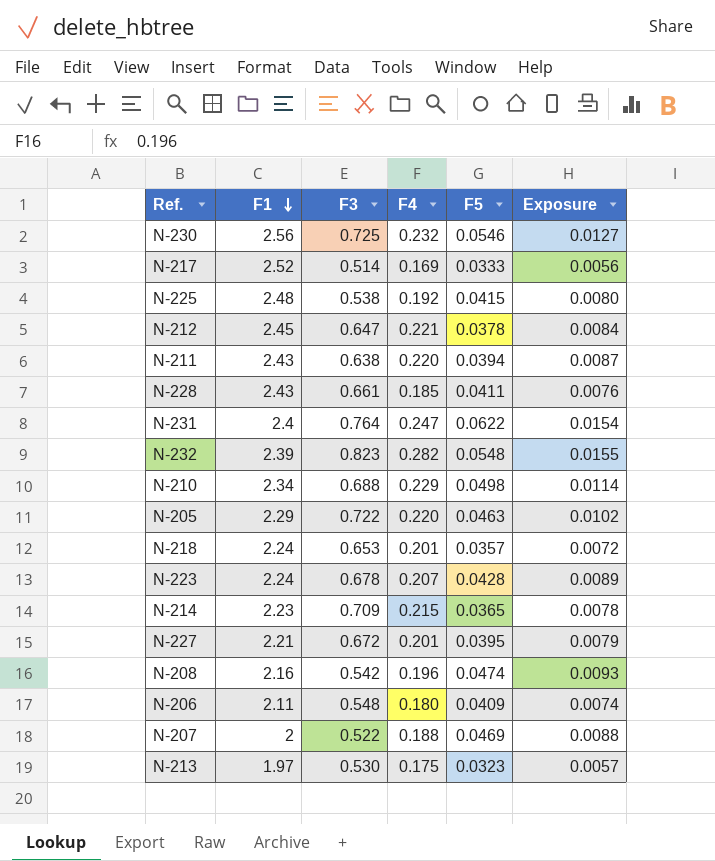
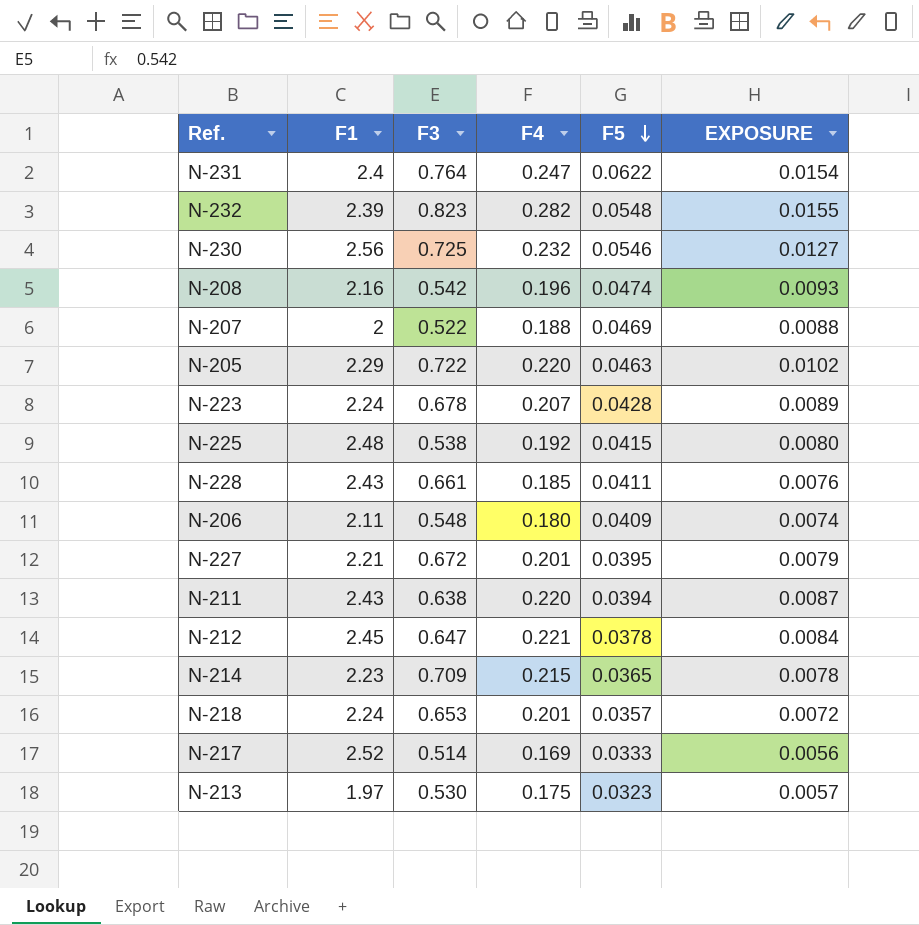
row order: F1 descending -> F5 descending
column name: Exposure -> EXPOSURE
row N-210: 2.34 | 0.688 | 0.229 | 0.0498 | 0.0114 -> none

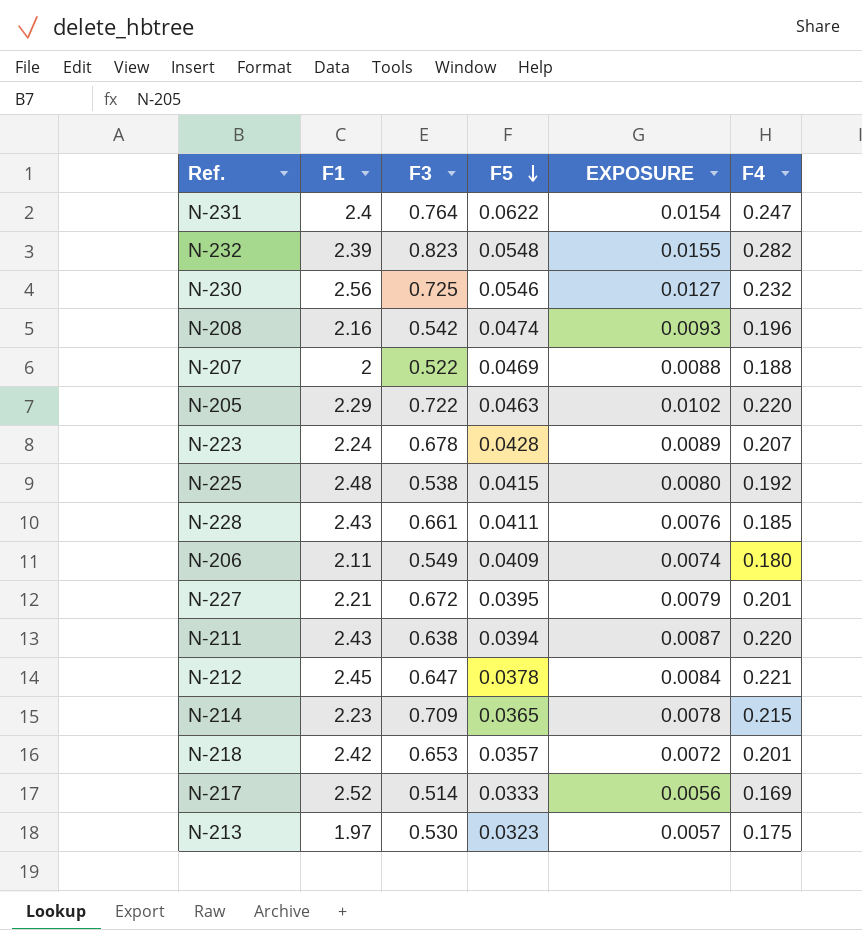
column F4 | position: 4 -> 6
N-206 | F3: 0.548 -> 0.549
N-218 | F1: 2.24 -> 2.42

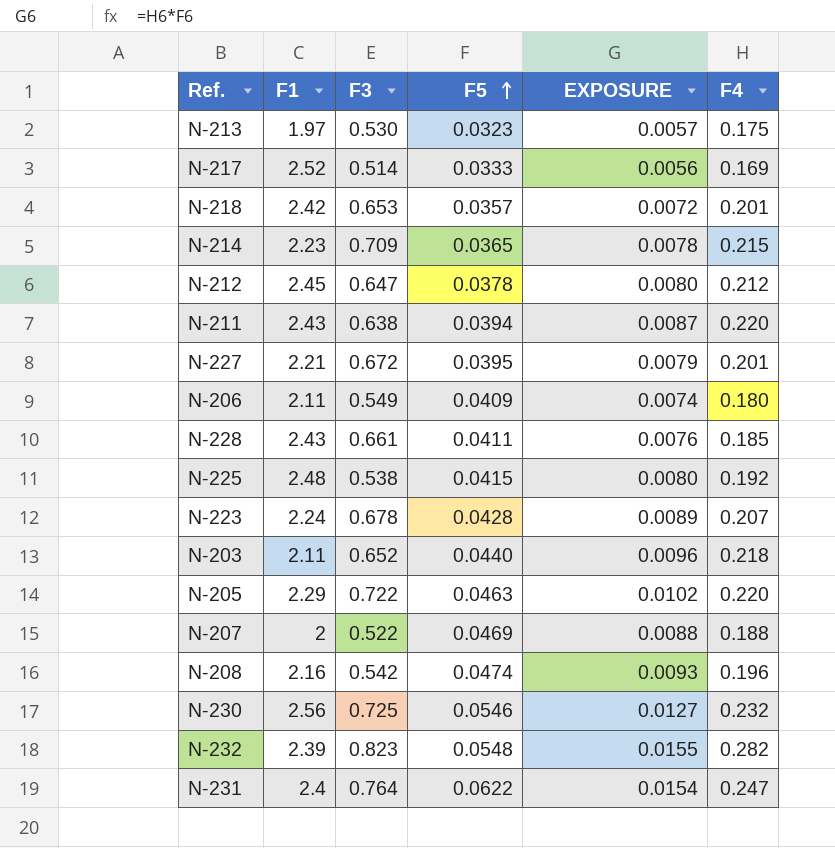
row order: F5 descending -> F5 ascending
N-212 | EXPOSURE: 0.0084 -> 0.0080
N-212 | F4: 0.221 -> 0.212
row N-203: none -> 2.11 | 0.652 | 0.0440 | 0.0096 | 0.218

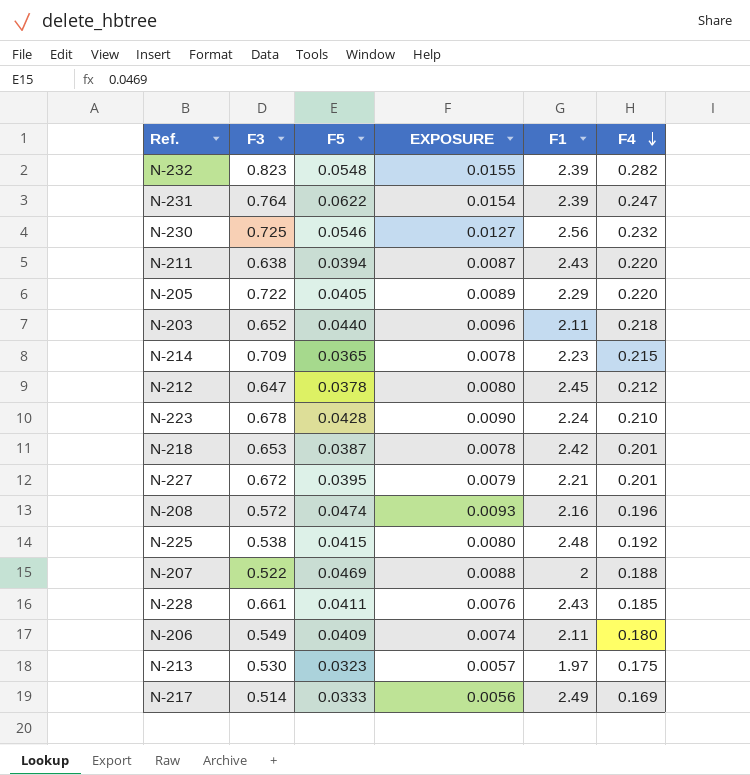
row order: F5 ascending -> F4 descending
column F1 | position: 2 -> 5
N-231 | F1: 2.4 -> 2.39
N-205 | F5: 0.0463 -> 0.0405
N-205 | EXPOSURE: 0.0102 -> 0.0089
N-223 | EXPOSURE: 0.0089 -> 0.0090
N-223 | F4: 0.207 -> 0.210
N-218 | F5: 0.0357 -> 0.0387
N-218 | EXPOSURE: 0.0072 -> 0.0078
N-208 | F3: 0.542 -> 0.572
N-217 | F1: 2.52 -> 2.49

